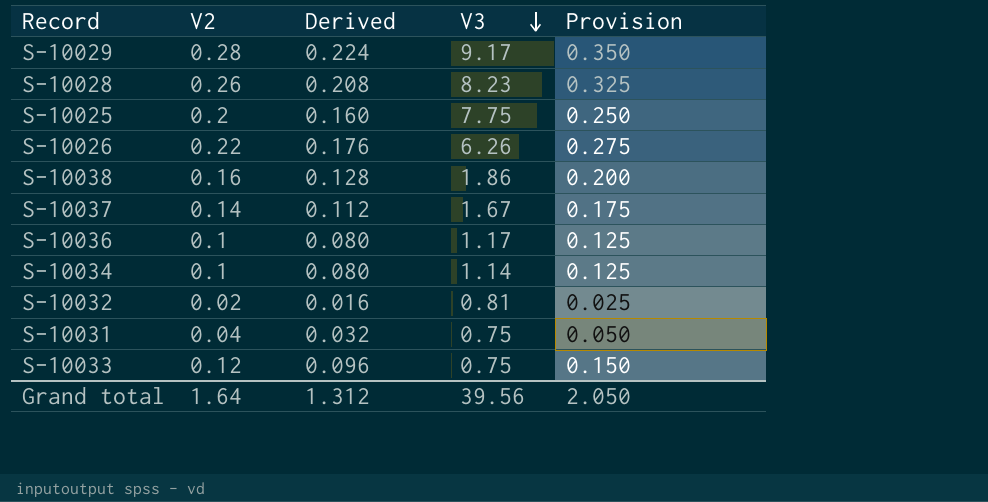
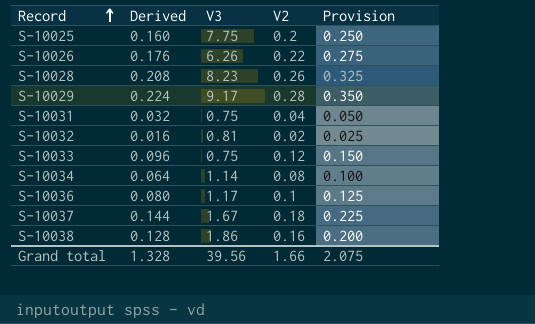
row order: V3 descending -> Record ascending
column V2 | position: 2 -> 4
S-10034 | Derived: 0.080 -> 0.064
S-10034 | V2: 0.1 -> 0.08
S-10034 | Provision: 0.125 -> 0.100
S-10037 | Derived: 0.112 -> 0.144
S-10037 | V2: 0.14 -> 0.18
S-10037 | Provision: 0.175 -> 0.225
Grand total | Derived: 1.312 -> 1.328
Grand total | V2: 1.64 -> 1.66
Grand total | Provision: 2.050 -> 2.075

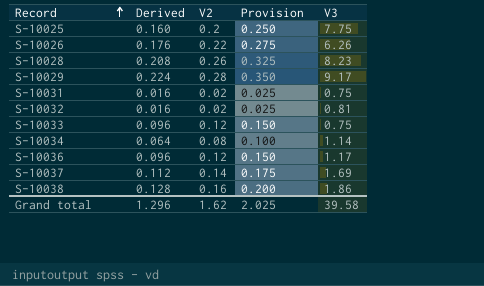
column V3 | position: 3 -> 5
S-10031 | Derived: 0.032 -> 0.016
S-10031 | V2: 0.04 -> 0.02
S-10031 | Provision: 0.050 -> 0.025
S-10036 | Derived: 0.080 -> 0.096
S-10036 | V2: 0.1 -> 0.12
S-10036 | Provision: 0.125 -> 0.150
S-10037 | Derived: 0.144 -> 0.112
S-10037 | V2: 0.18 -> 0.14
S-10037 | Provision: 0.225 -> 0.175
S-10037 | V3: 1.67 -> 1.69
Grand total | Derived: 1.328 -> 1.296
Grand total | V2: 1.66 -> 1.62
Grand total | Provision: 2.075 -> 2.025
Grand total | V3: 39.56 -> 39.58

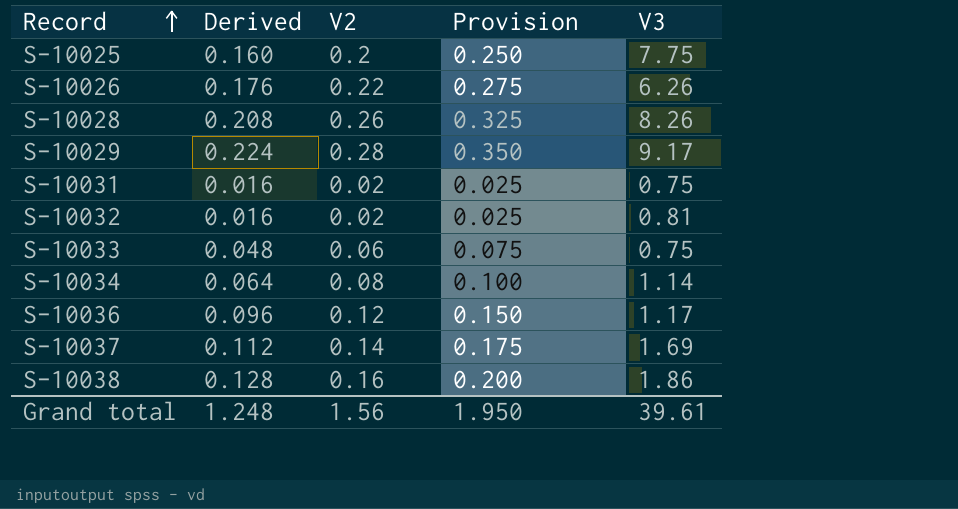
S-10028 | V3: 8.23 -> 8.26
S-10033 | Derived: 0.096 -> 0.048
S-10033 | V2: 0.12 -> 0.06
S-10033 | Provision: 0.150 -> 0.075
Grand total | Derived: 1.296 -> 1.248
Grand total | V2: 1.62 -> 1.56
Grand total | Provision: 2.025 -> 1.950
Grand total | V3: 39.58 -> 39.61

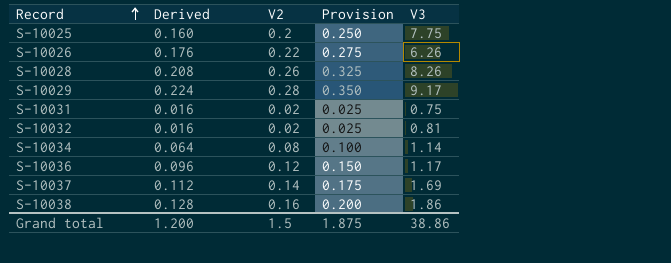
row S-10033: 0.048 | 0.06 | 0.075 | 0.75 -> none
Grand total | Derived: 1.248 -> 1.200
Grand total | V2: 1.56 -> 1.5
Grand total | Provision: 1.950 -> 1.875
Grand total | V3: 39.61 -> 38.86

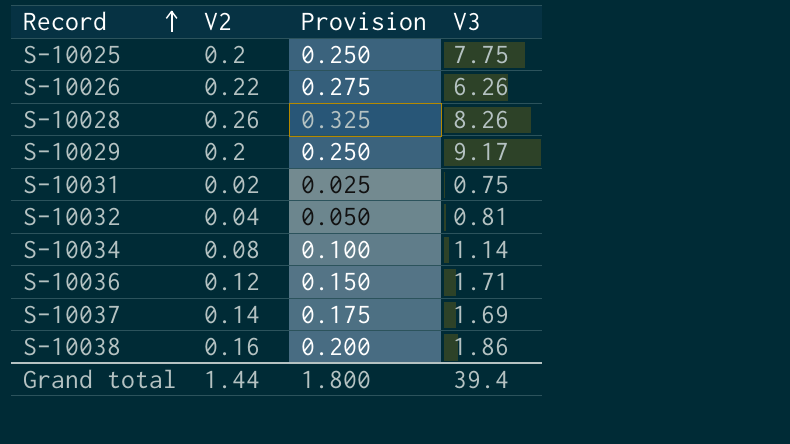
column Derived | formula: [V2] * 0.8 -> none
S-10029 | V2: 0.28 -> 0.2
S-10029 | Provision: 0.350 -> 0.250
S-10032 | V2: 0.02 -> 0.04
S-10032 | Provision: 0.025 -> 0.050
S-10036 | V3: 1.17 -> 1.71
Grand total | V2: 1.5 -> 1.44
Grand total | Provision: 1.875 -> 1.800
Grand total | V3: 38.86 -> 39.4

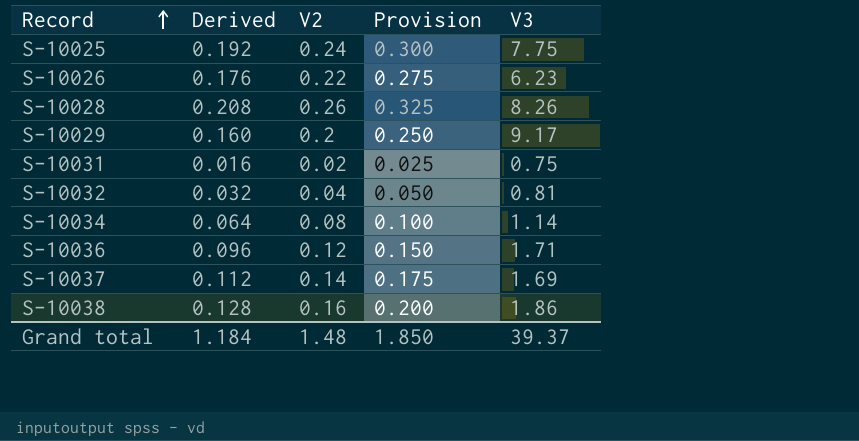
column Derived | formula: none -> [V2] * 0.8
S-10025 | V2: 0.2 -> 0.24
S-10025 | Provision: 0.250 -> 0.300
S-10026 | V3: 6.26 -> 6.23
Grand total | V2: 1.44 -> 1.48
Grand total | Provision: 1.800 -> 1.850
Grand total | V3: 39.4 -> 39.37

